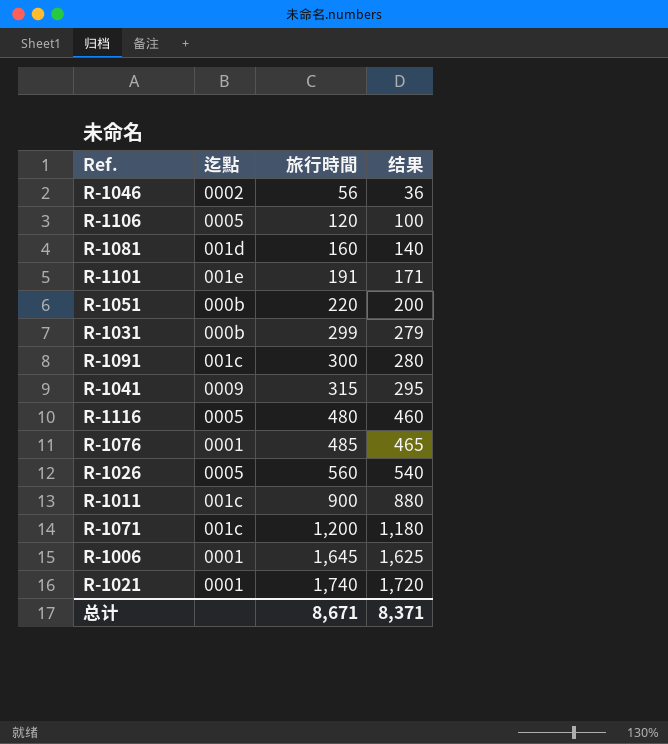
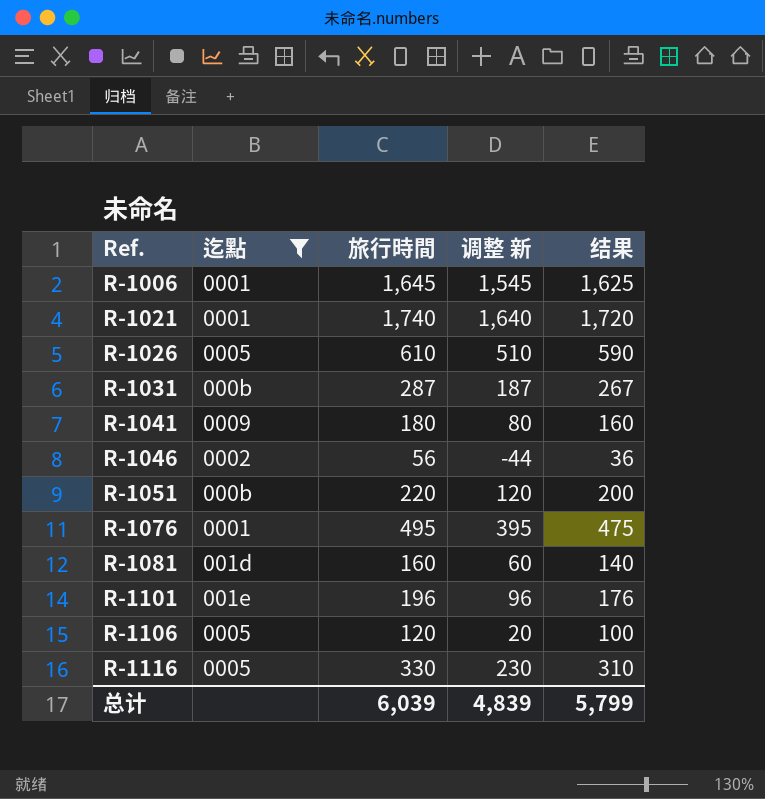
filter: none -> 迄點 != 001c
row order: 旅行時間 ascending -> Ref. ascending
column 调整 新 | formula: none -> [旅行時間] - 100
R-1026 | 旅行時間: 560 -> 610
R-1026 | 结果: 540 -> 590
R-1031 | 旅行時間: 299 -> 287
R-1031 | 结果: 279 -> 267
R-1041 | 旅行時間: 315 -> 180
R-1041 | 结果: 295 -> 160
R-1076 | 旅行時間: 485 -> 495
R-1076 | 结果: 465 -> 475
R-1101 | 旅行時間: 191 -> 196
R-1101 | 结果: 171 -> 176
R-1116 | 旅行時間: 480 -> 330
R-1116 | 结果: 460 -> 310
总计 | 旅行時間: 8,671 -> 6,039
总计 | 结果: 8,371 -> 5,799

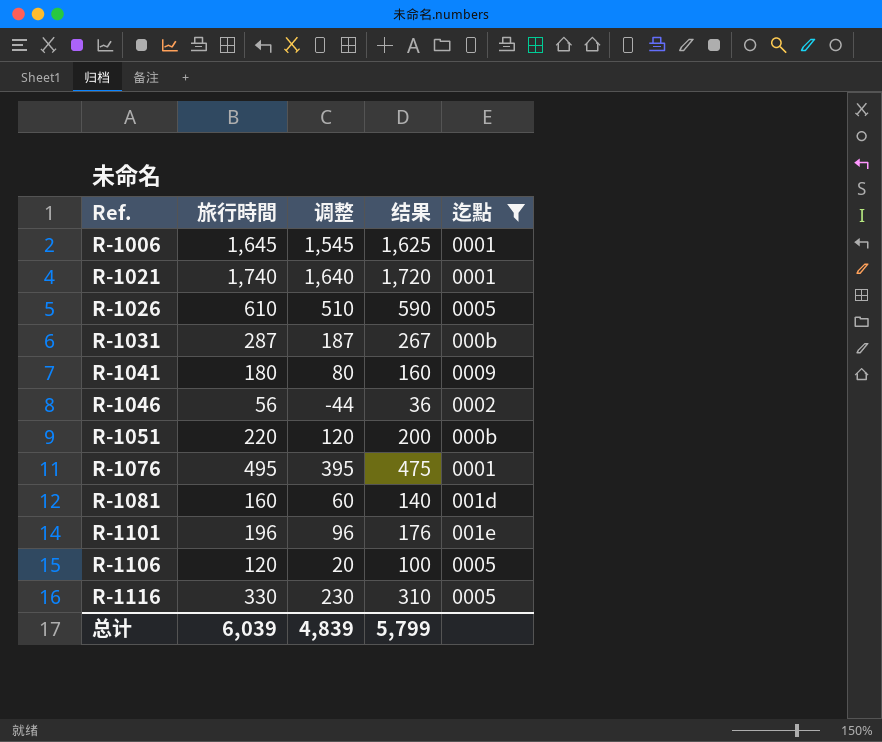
column name: 调整 新 -> 调整
column 迄點 | position: 2 -> 5

